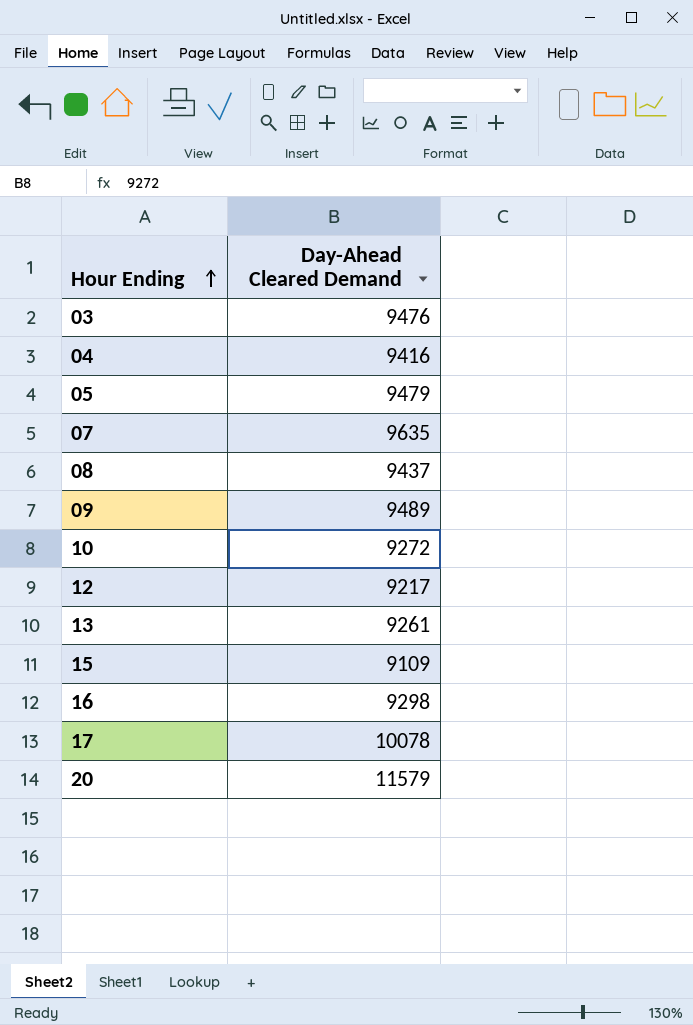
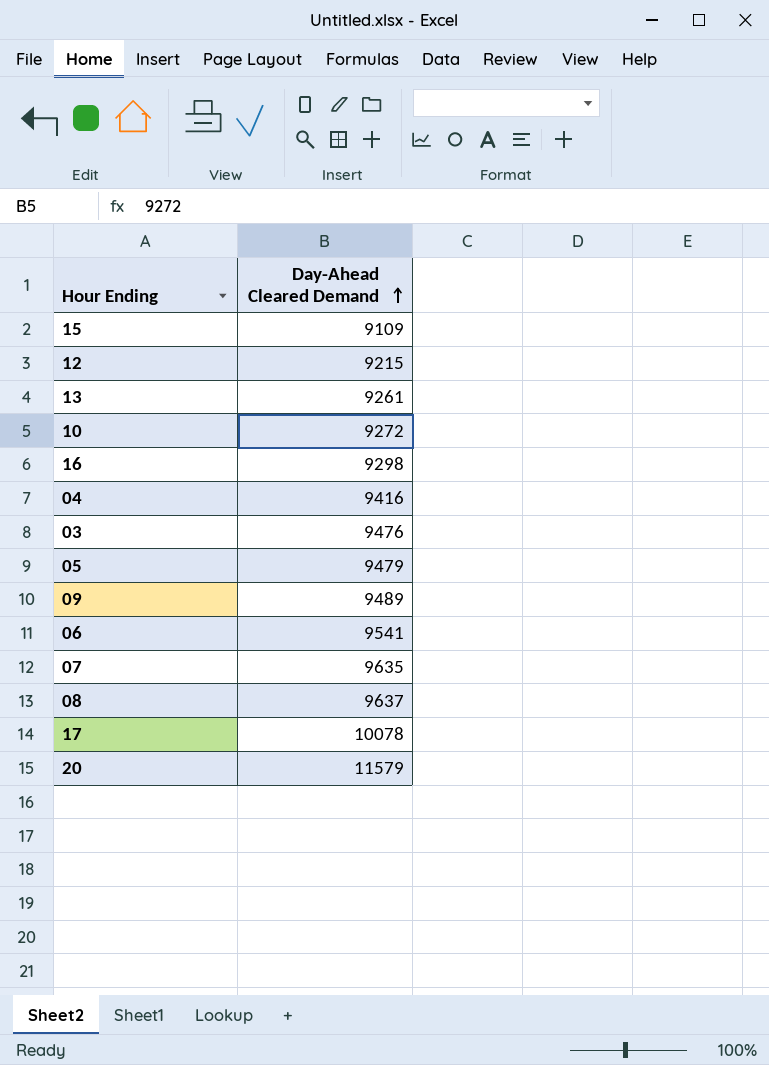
row order: Hour Ending ascending -> Day-Ahead Cleared Demand ascending
12 | Day-Ahead Cleared Demand: 9217 -> 9215
row 06: none -> 9541
08 | Day-Ahead Cleared Demand: 9437 -> 9637

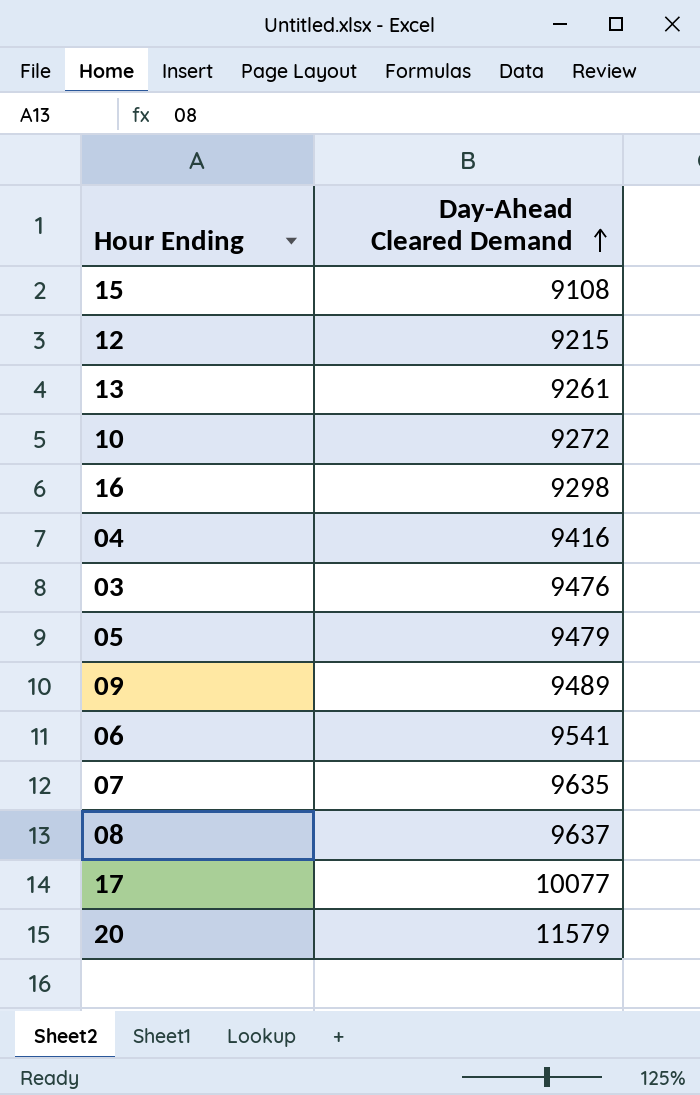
15 | Day-Ahead Cleared Demand: 9109 -> 9108
17 | Day-Ahead Cleared Demand: 10078 -> 10077

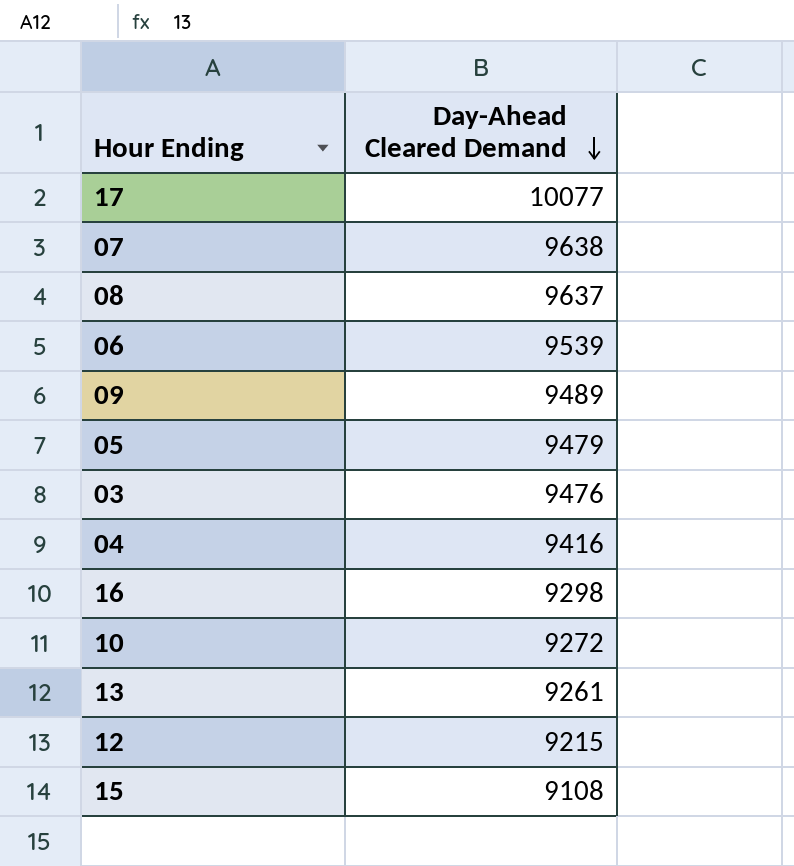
row order: Day-Ahead Cleared Demand ascending -> Day-Ahead Cleared Demand descending
row 20: 11579 -> none
07 | Day-Ahead Cleared Demand: 9635 -> 9638
06 | Day-Ahead Cleared Demand: 9541 -> 9539

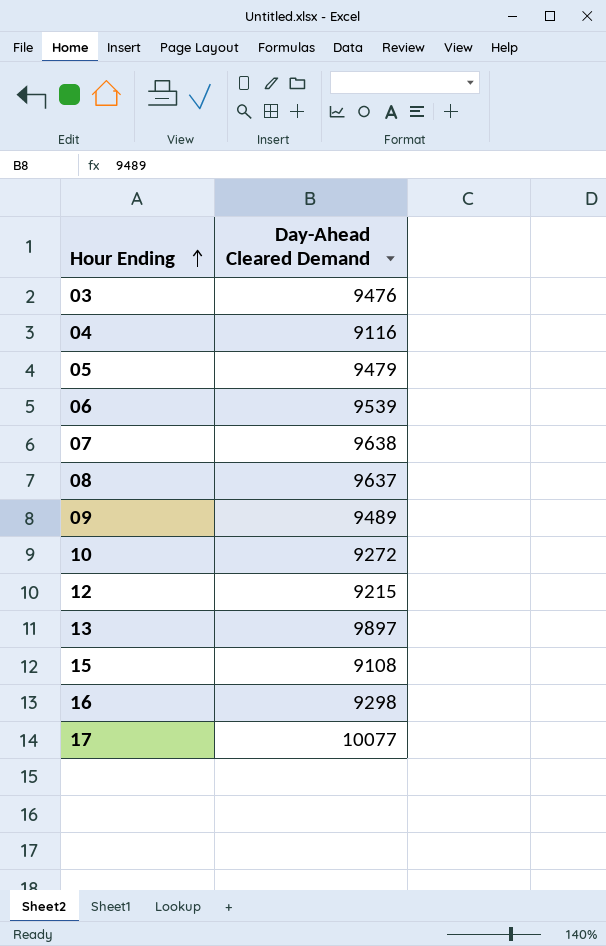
row order: Day-Ahead Cleared Demand descending -> Hour Ending ascending
04 | Day-Ahead Cleared Demand: 9416 -> 9116
13 | Day-Ahead Cleared Demand: 9261 -> 9897

